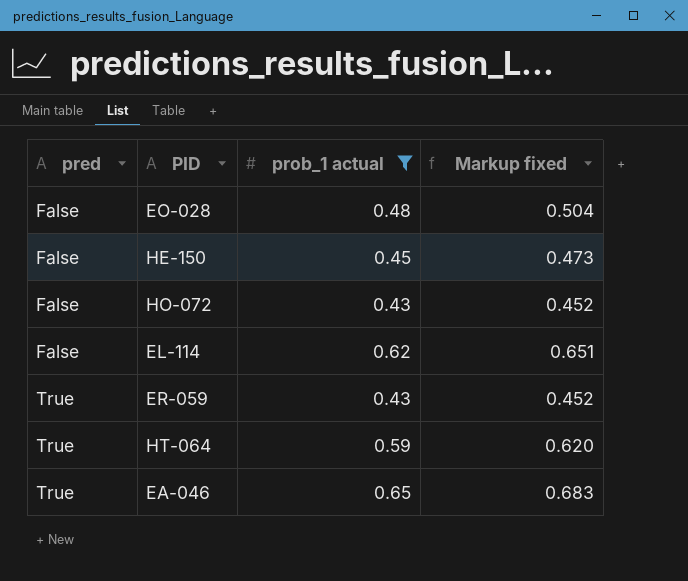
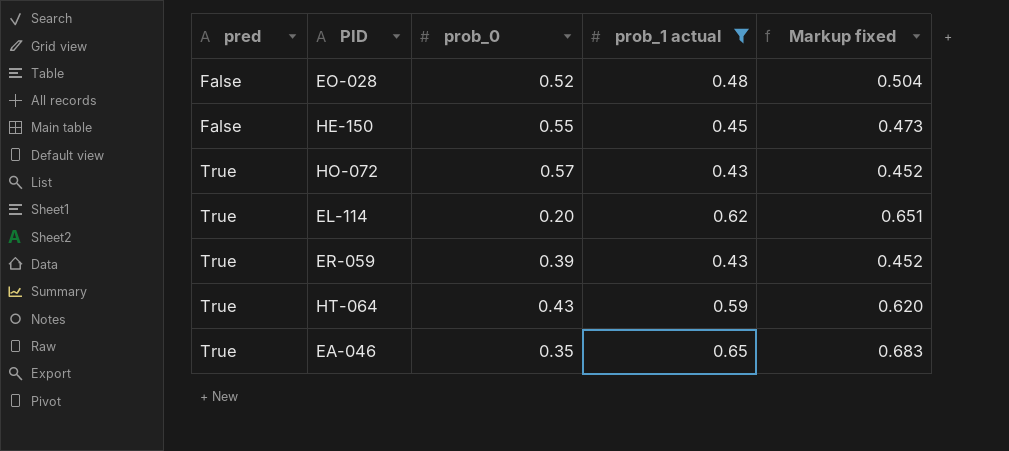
column prob_0 | position: none -> 3
HO-072 | pred: False -> True
EL-114 | pred: False -> True

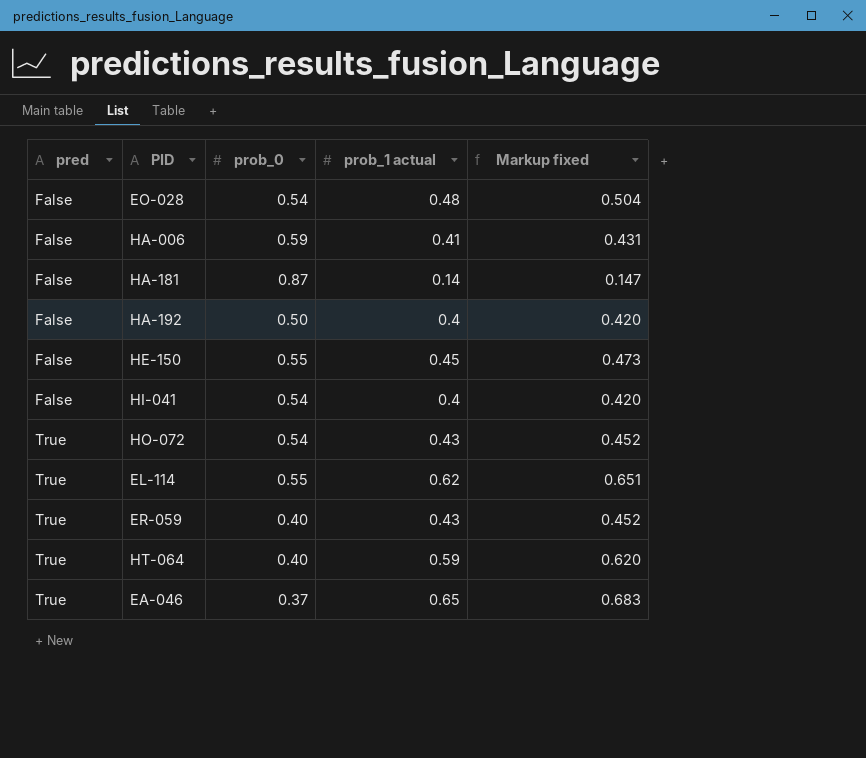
filter: prob_1 actual >= 0.43 -> none
EO-028 | prob_0: 0.52 -> 0.54
HO-072 | prob_0: 0.57 -> 0.54
EL-114 | prob_0: 0.20 -> 0.55
ER-059 | prob_0: 0.39 -> 0.40
HT-064 | prob_0: 0.43 -> 0.40
EA-046 | prob_0: 0.35 -> 0.37

